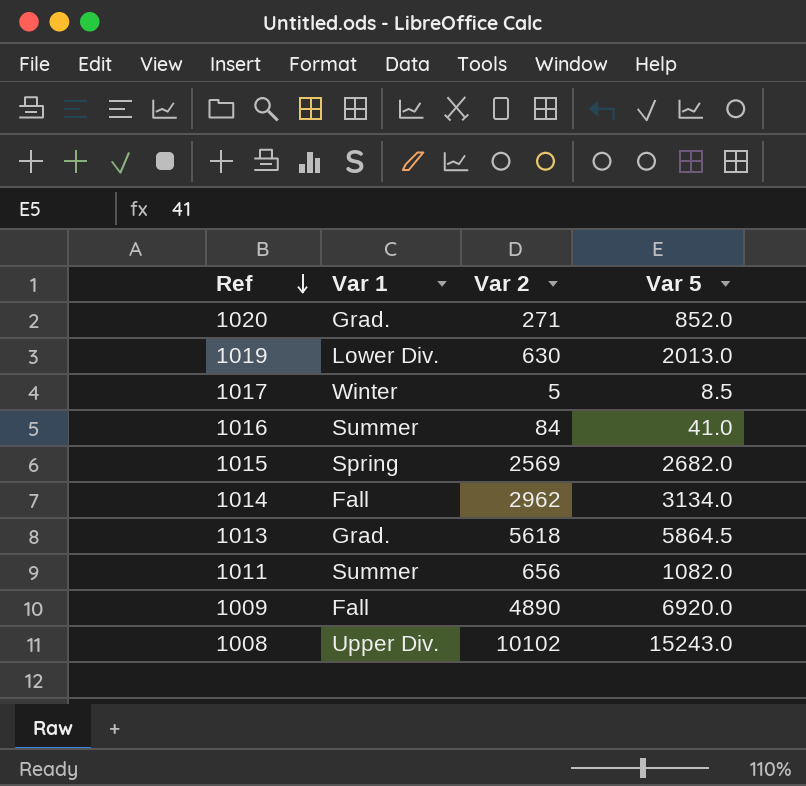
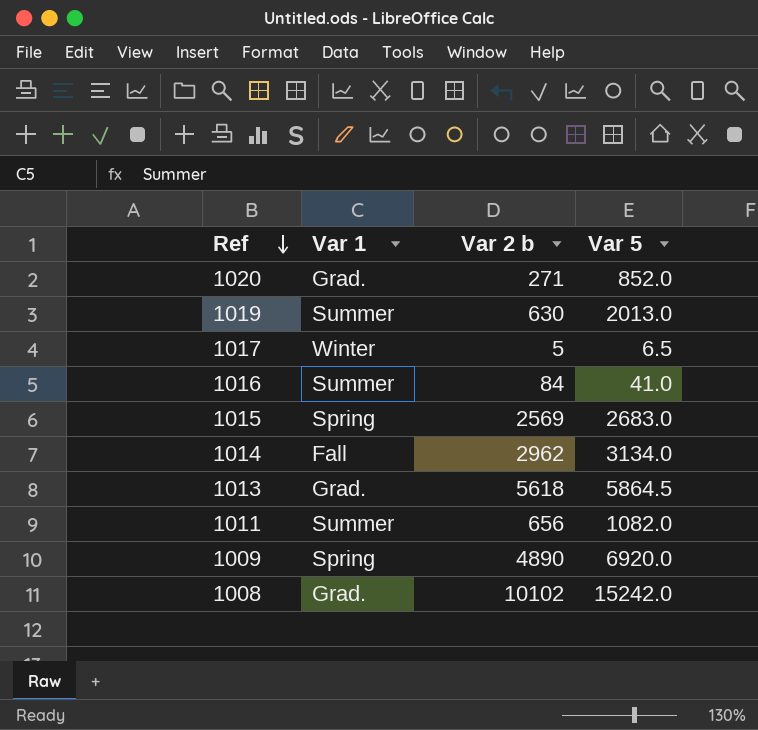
column name: Var 2 -> Var 2 b
1019 | Var 1: Lower Div. -> Summer
1017 | Var 5: 8.5 -> 6.5
1015 | Var 5: 2682.0 -> 2683.0
1009 | Var 1: Fall -> Spring
1008 | Var 1: Upper Div. -> Grad.
1008 | Var 5: 15243.0 -> 15242.0

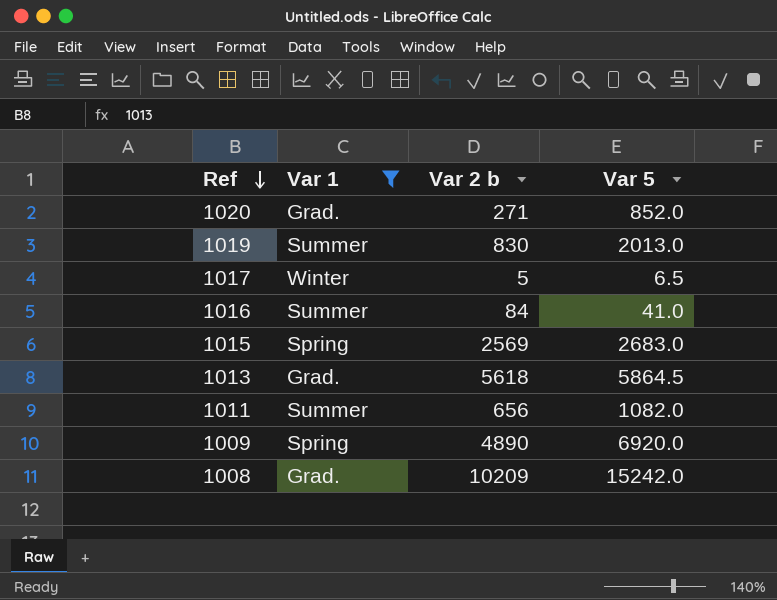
filter: none -> Var 1 != Fall
1019 | Var 2 b: 630 -> 830
1008 | Var 2 b: 10102 -> 10209

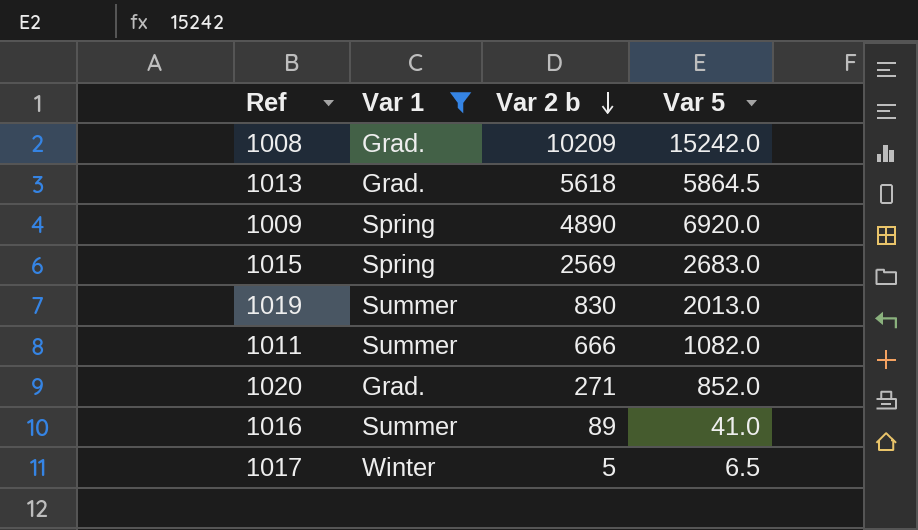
row order: Ref descending -> Var 2 b descending
1011 | Var 2 b: 656 -> 666
1016 | Var 2 b: 84 -> 89

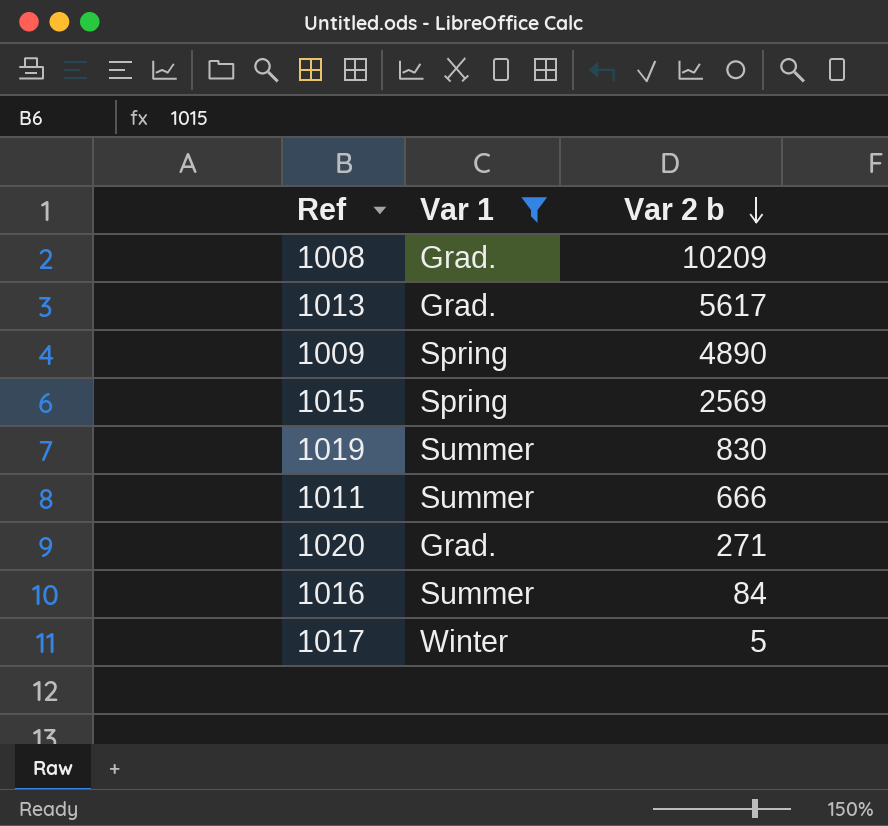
column Var 5 | position: 4 -> none
1013 | Var 2 b: 5618 -> 5617
1016 | Var 2 b: 89 -> 84

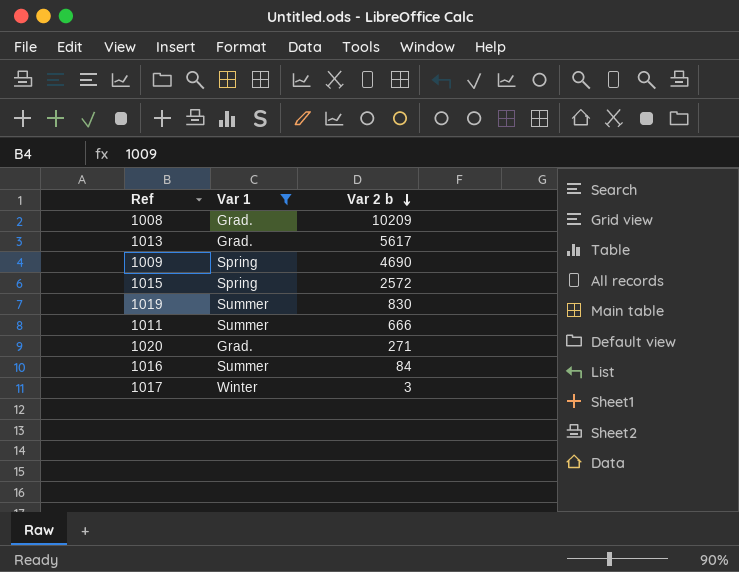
1009 | Var 2 b: 4890 -> 4690
1015 | Var 2 b: 2569 -> 2572
1017 | Var 2 b: 5 -> 3

